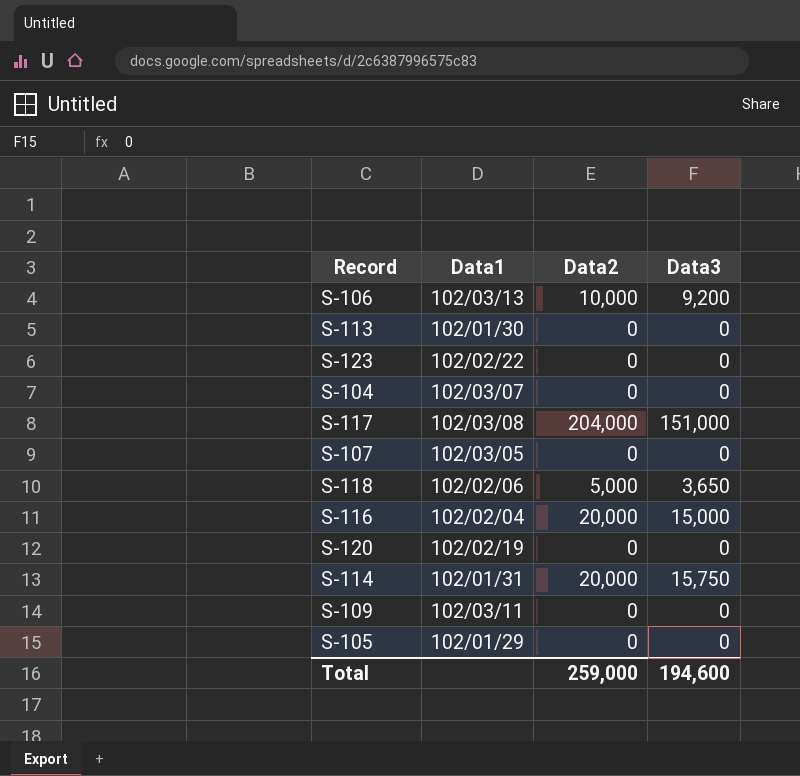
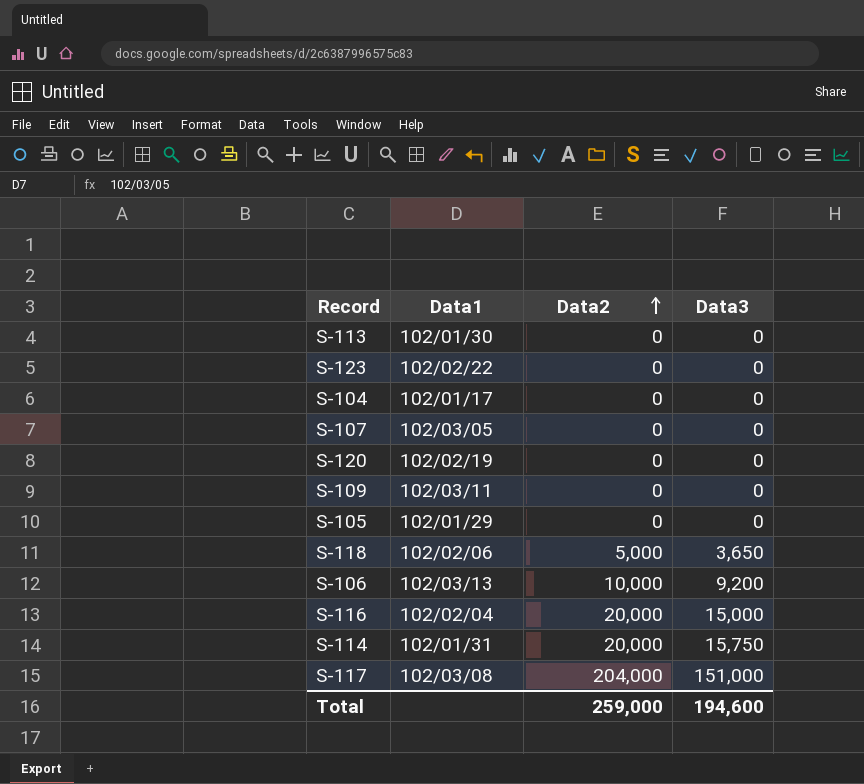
row order: none -> Data2 ascending
S-104 | Data1: 102/03/07 -> 102/01/17

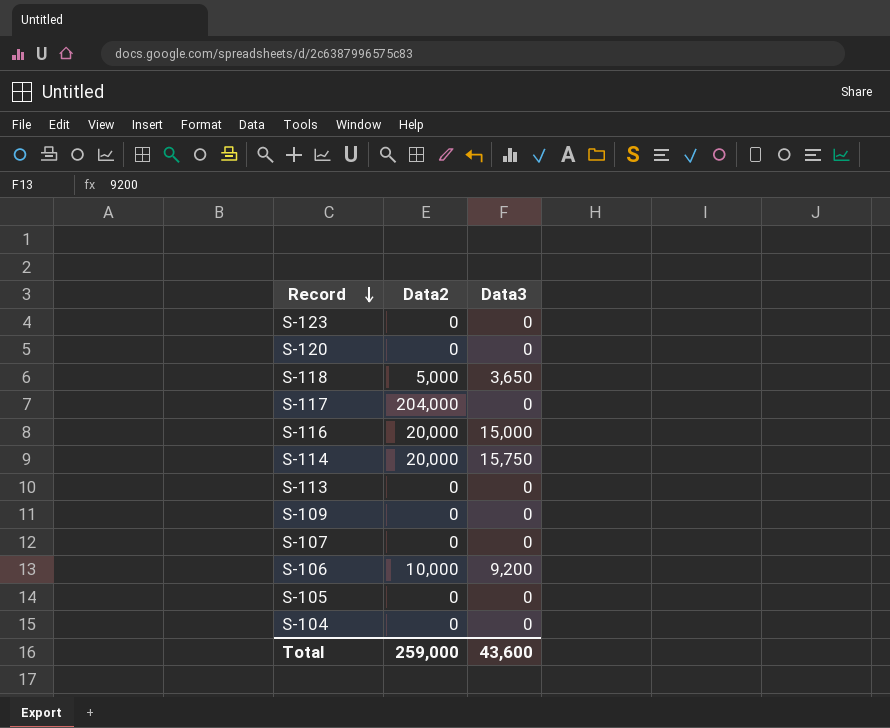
row order: Data2 ascending -> Record descending
column Data1 | position: 2 -> none
S-117 | Data3: 151,000 -> 0
Total | Data3: 194,600 -> 43,600

